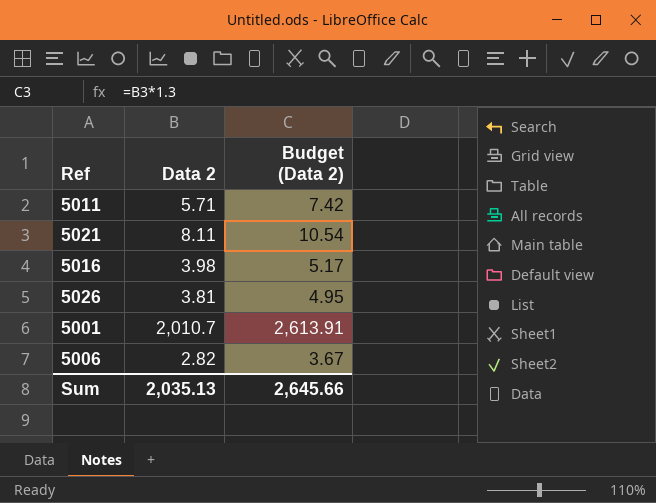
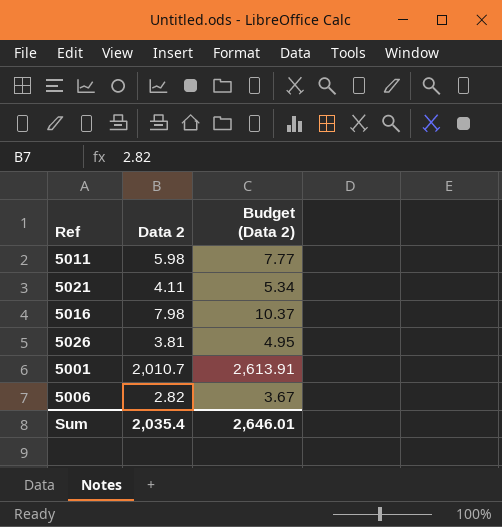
5011 | Data 2: 5.71 -> 5.98
5011 | Budget (Data 2): 7.42 -> 7.77
5021 | Data 2: 8.11 -> 4.11
5021 | Budget (Data 2): 10.54 -> 5.34
5016 | Data 2: 3.98 -> 7.98
5016 | Budget (Data 2): 5.17 -> 10.37
Sum | Data 2: 2,035.13 -> 2,035.4
Sum | Budget (Data 2): 2,645.66 -> 2,646.01

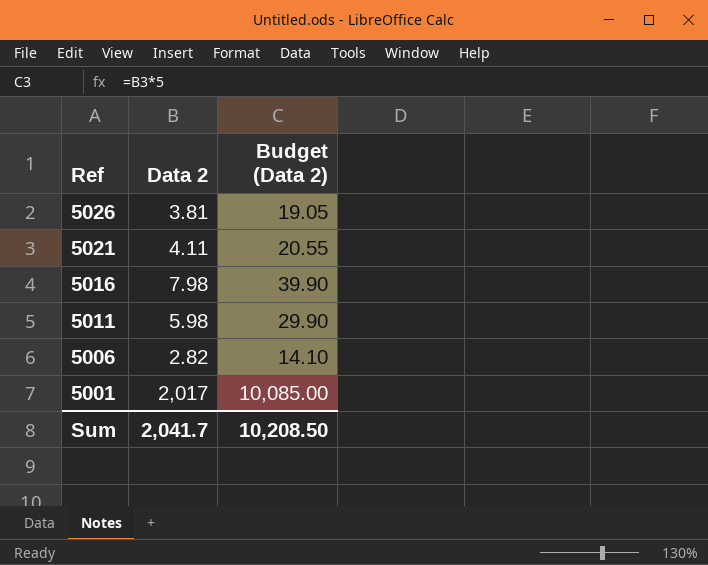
row order: none -> Ref descending
column Budget (Data 2) | formula: [Data 2] * 1.3 -> [Data 2] * 5
5001 | Data 2: 2,010.7 -> 2,017
Sum | Data 2: 2,035.4 -> 2,041.7
Sum | Budget (Data 2): 2,646.01 -> 10,208.50

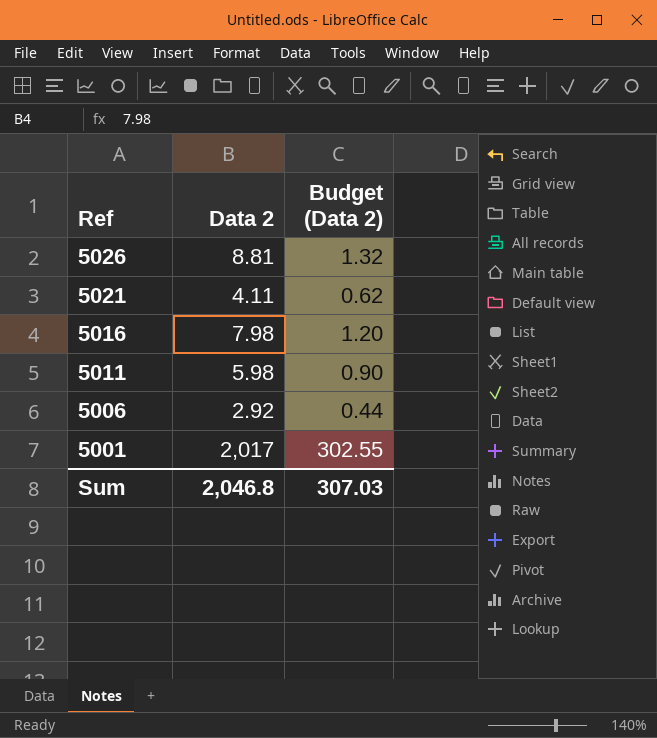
column Budget (Data 2) | formula: [Data 2] * 5 -> [Data 2] * 0.15
5026 | Data 2: 3.81 -> 8.81
5006 | Data 2: 2.82 -> 2.92
Sum | Data 2: 2,041.7 -> 2,046.8
Sum | Budget (Data 2): 10,208.50 -> 307.03

